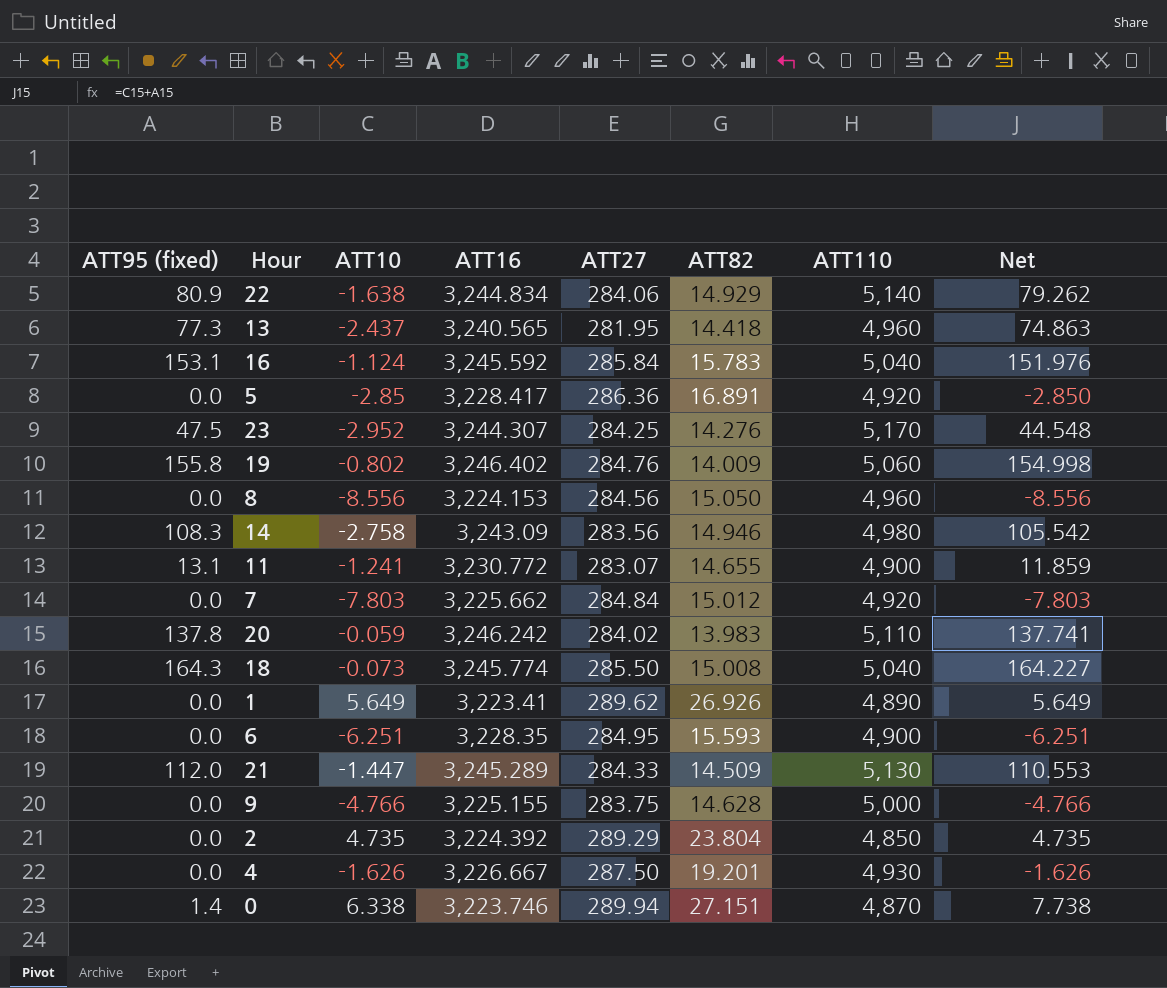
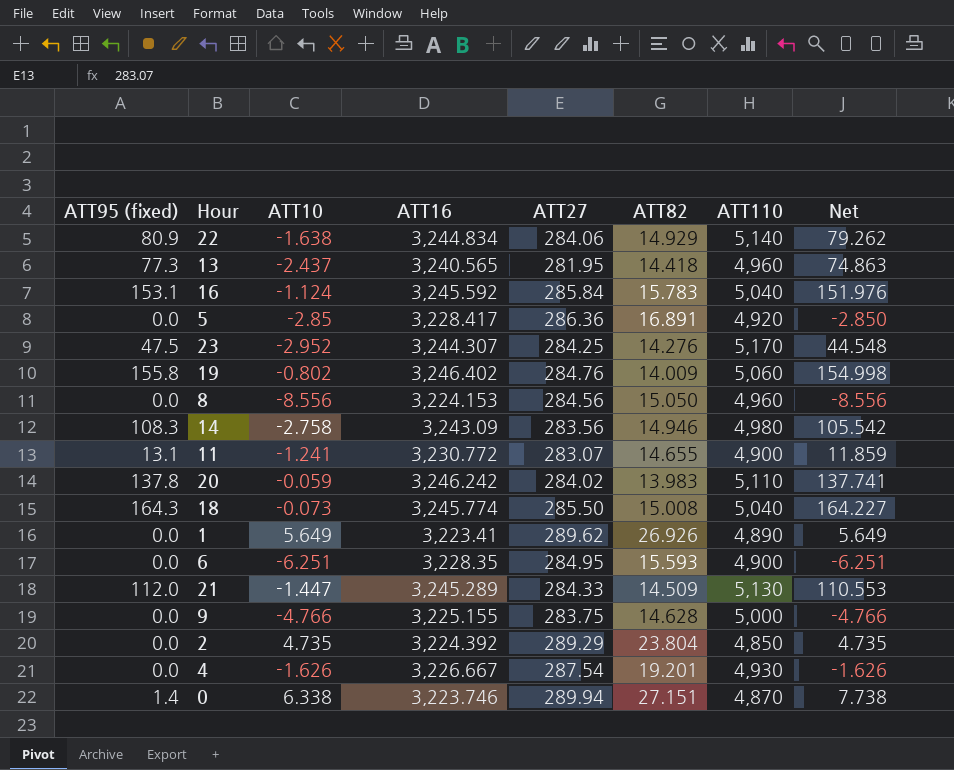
row 7: 0.0 | -7.803 | 3,225.662 | 284.84 | 15.012 | 4,920 | -7.803 -> none
4 | ATT27: 287.50 -> 287.54

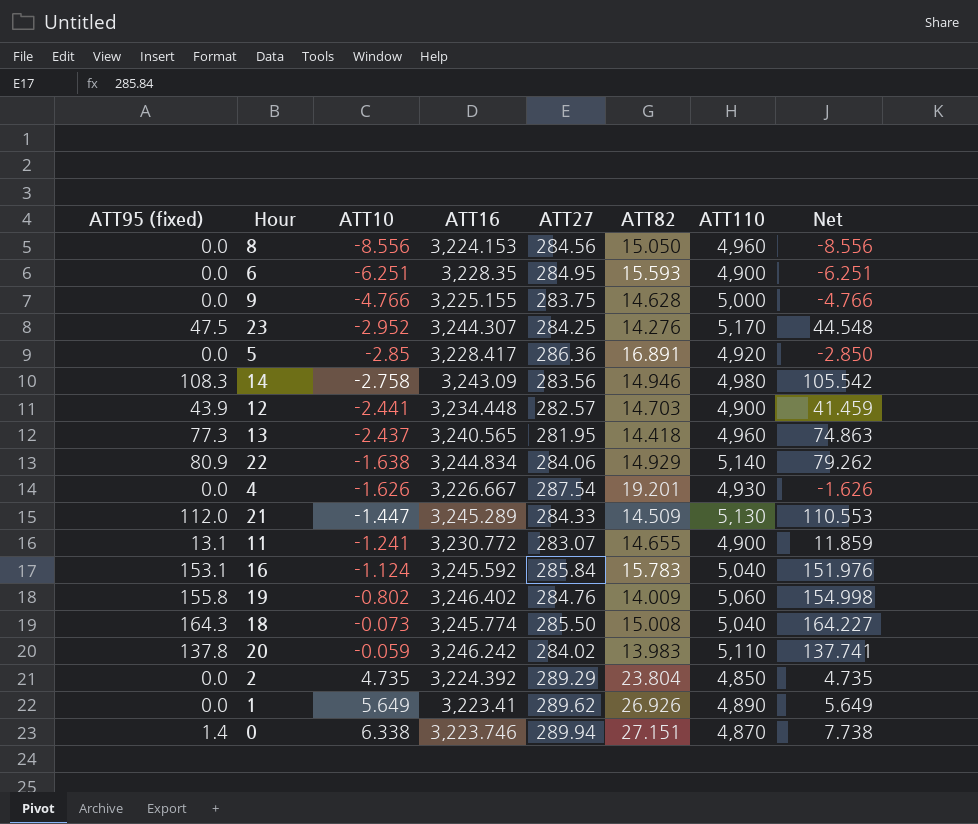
row order: none -> ATT10 ascending
row 12: none -> 43.9 | -2.441 | 3,234.448 | 282.57 | 14.703 | 4,900 | 41.459

